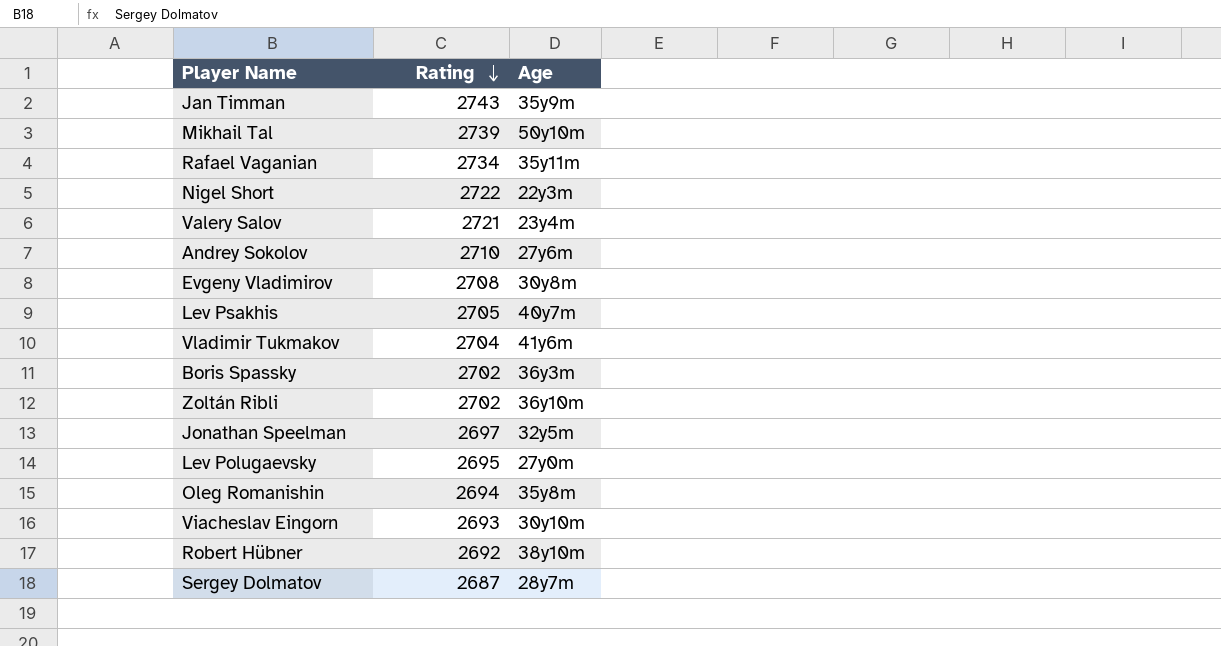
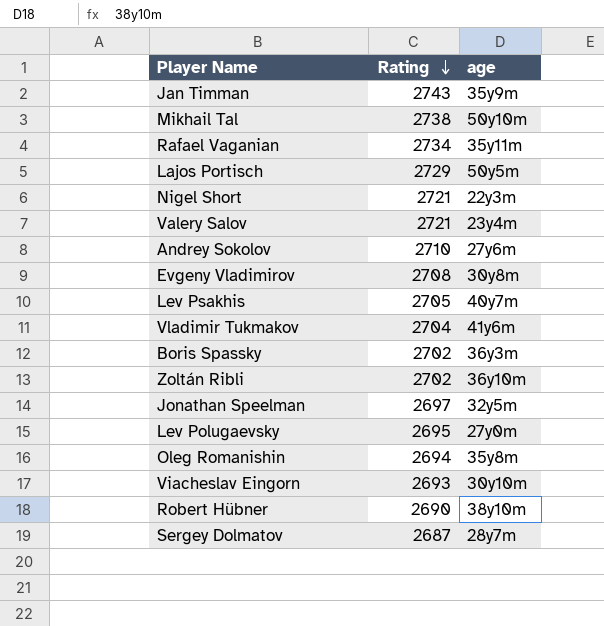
column name: Age -> age
Mikhail Tal | Rating: 2739 -> 2738
row Lajos Portisch: none -> 2729 | 50y5m
Nigel Short | Rating: 2722 -> 2721
Robert Hübner | Rating: 2692 -> 2690

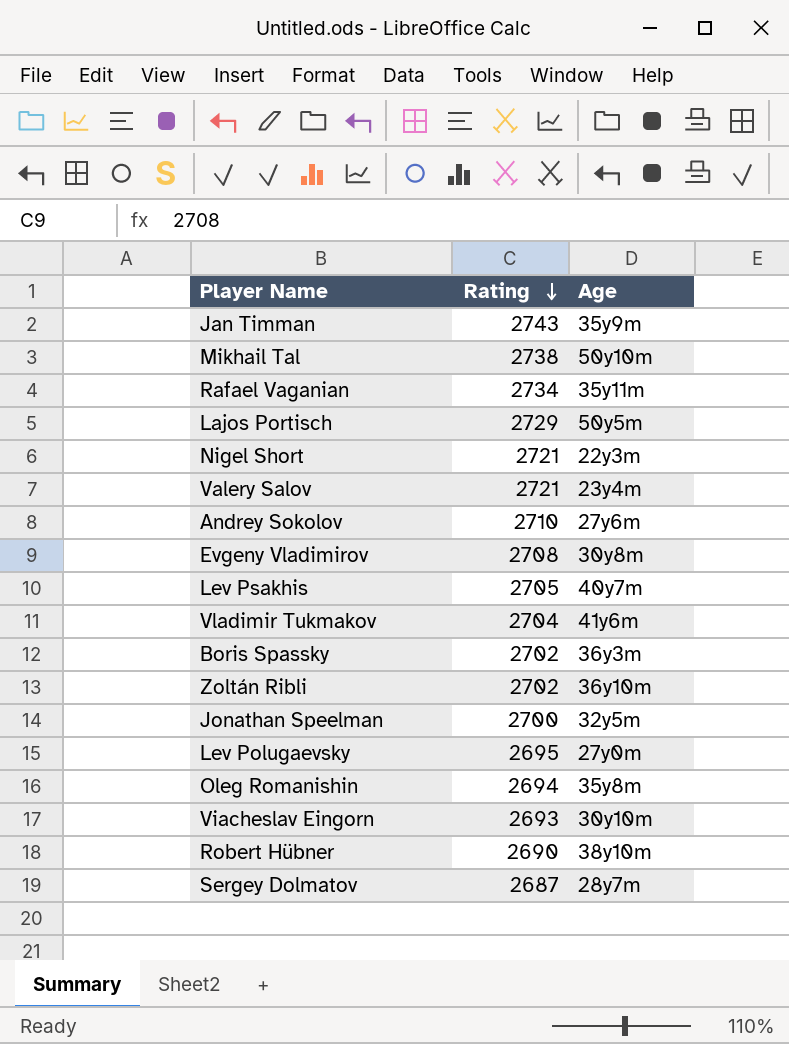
column name: age -> Age
Jonathan Speelman | Rating: 2697 -> 2700

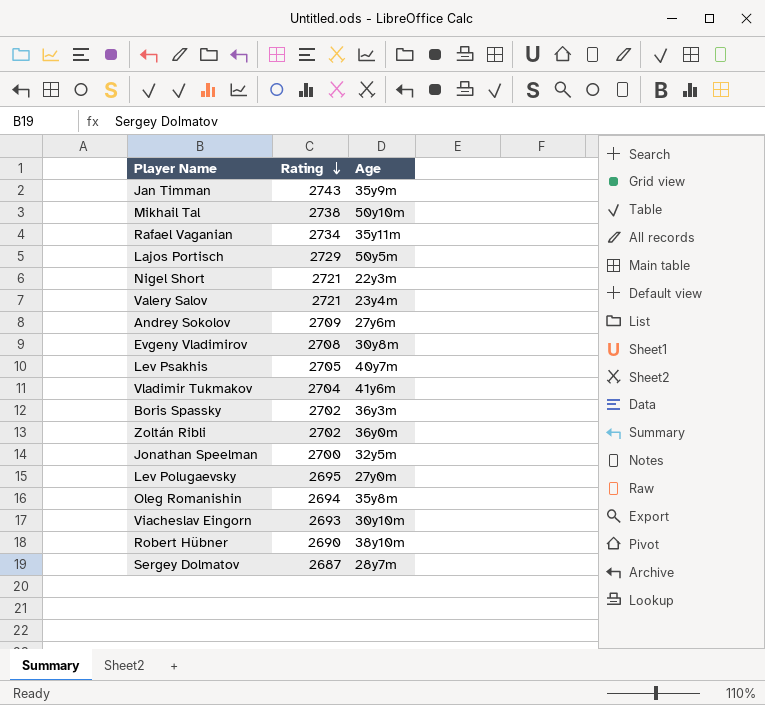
Andrey Sokolov | Rating: 2710 -> 2709
Zoltán Ribli | Age: 36y10m -> 36y0m

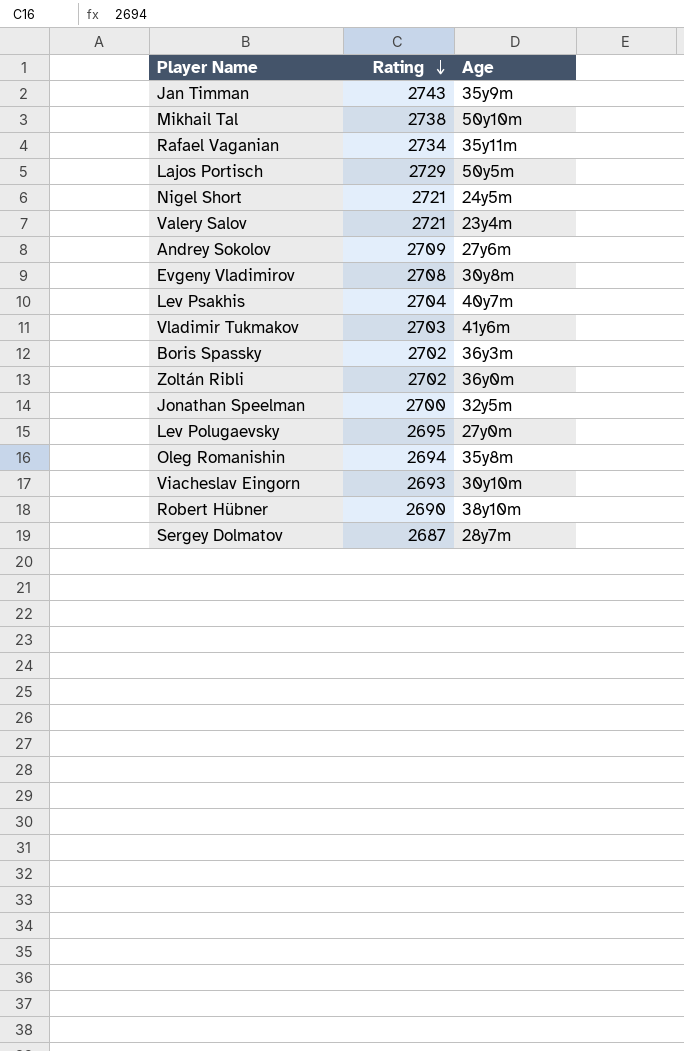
Nigel Short | Age: 22y3m -> 24y5m
Lev Psakhis | Rating: 2705 -> 2704
Vladimir Tukmakov | Rating: 2704 -> 2703

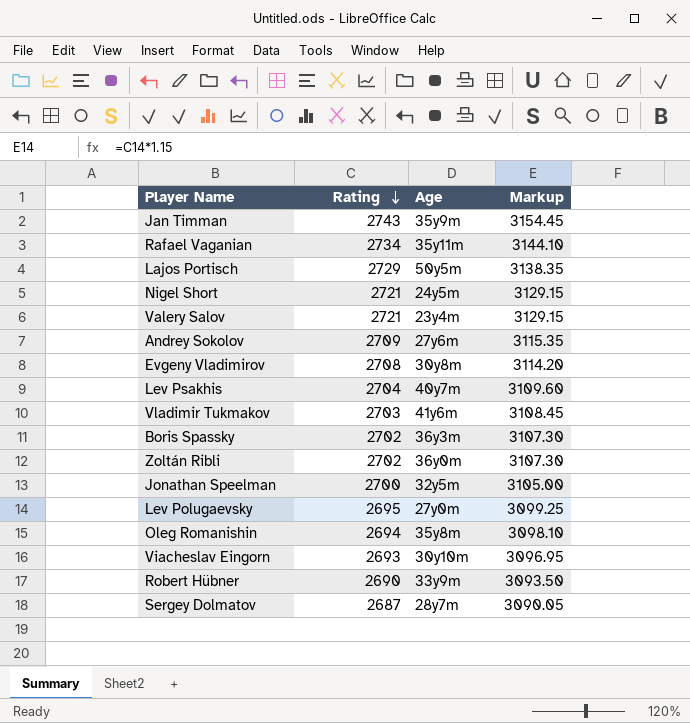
column Markup | formula: none -> [Rating] * 1.15
row Mikhail Tal: 2738 | 50y10m -> none
Robert Hübner | Age: 38y10m -> 33y9m

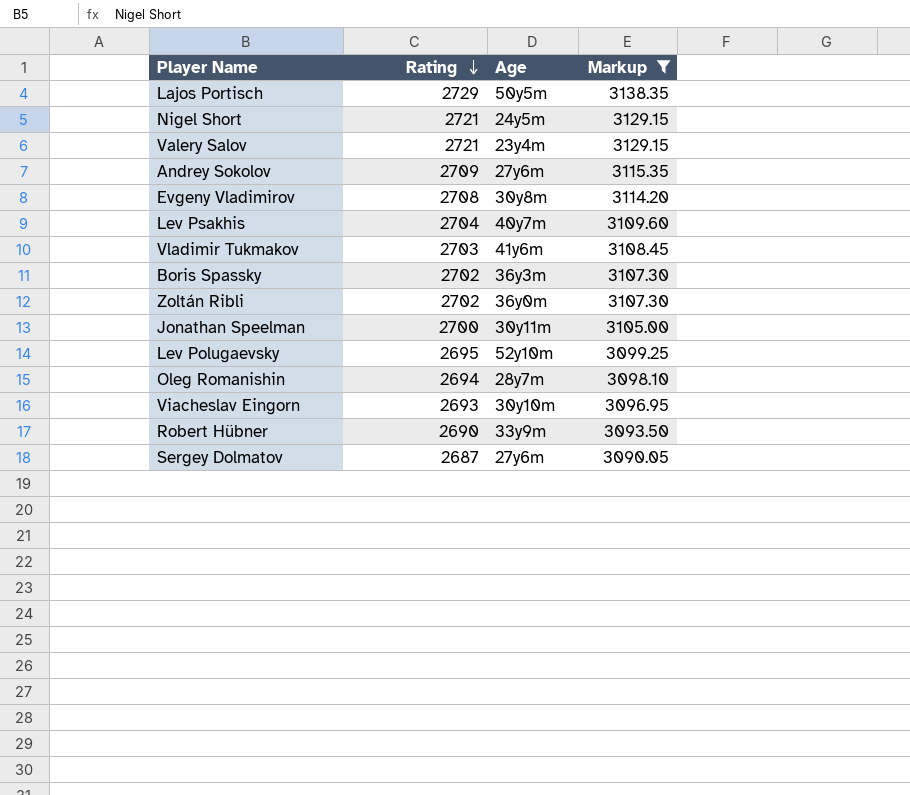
filter: none -> Markup <= 3138.35
Jonathan Speelman | Age: 32y5m -> 30y11m
Lev Polugaevsky | Age: 27y0m -> 52y10m
Oleg Romanishin | Age: 35y8m -> 28y7m
Sergey Dolmatov | Age: 28y7m -> 27y6m

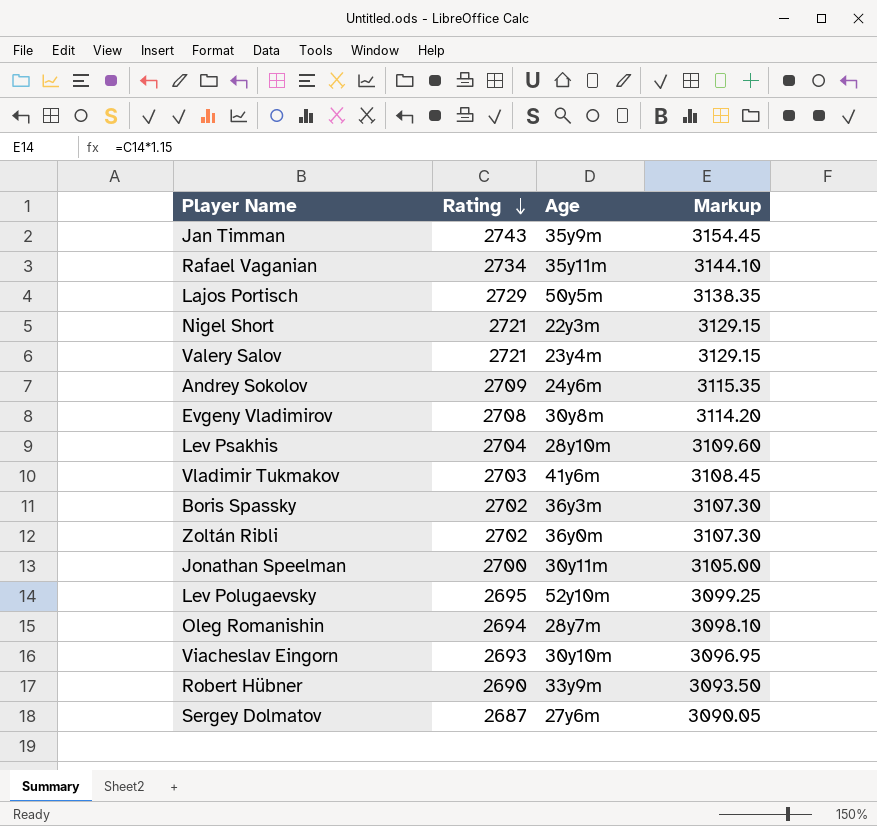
filter: Markup <= 3138.35 -> none
Nigel Short | Age: 24y5m -> 22y3m
Andrey Sokolov | Age: 27y6m -> 24y6m
Lev Psakhis | Age: 40y7m -> 28y10m

